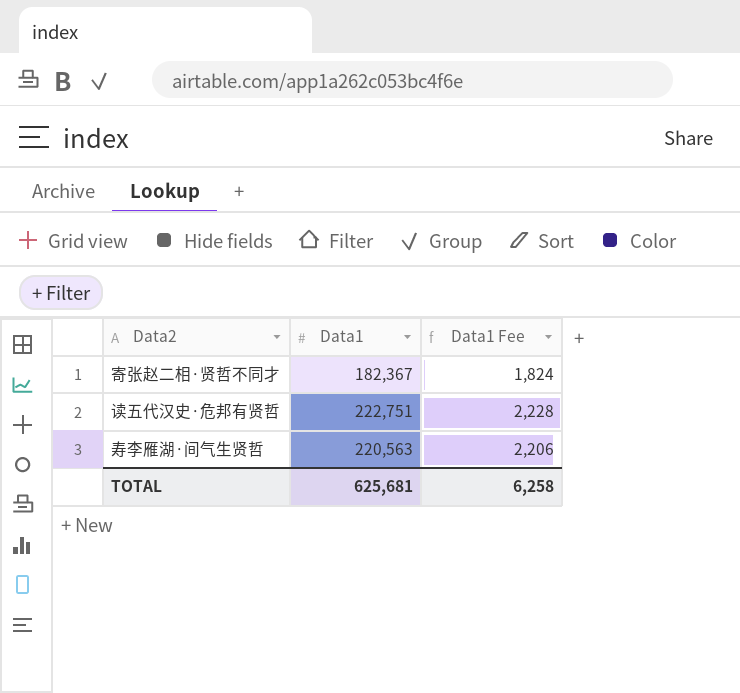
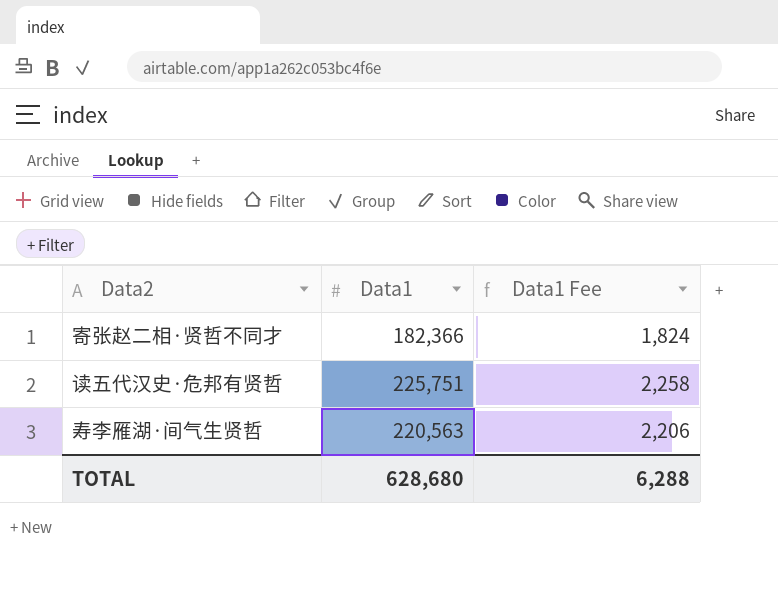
寄张赵二相·贤哲不同才 | Data1: 182,367 -> 182,366
读五代汉史·危邦有贤哲 | Data1: 222,751 -> 225,751
读五代汉史·危邦有贤哲 | Data1 Fee: 2,228 -> 2,258
TOTAL | Data1: 625,681 -> 628,680
TOTAL | Data1 Fee: 6,258 -> 6,288

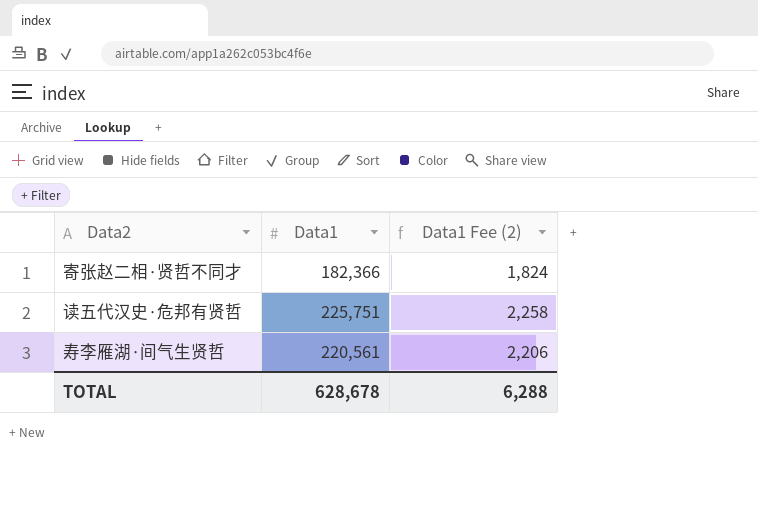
column name: Data1 Fee -> Data1 Fee (2)
寿李雁湖·间气生贤哲 | Data1: 220,563 -> 220,561
TOTAL | Data1: 628,680 -> 628,678

